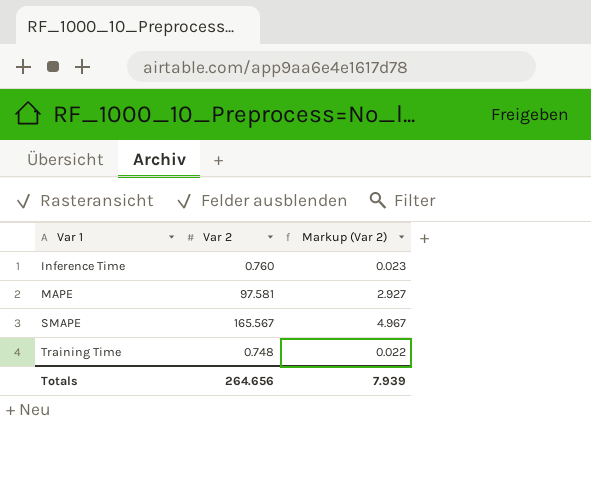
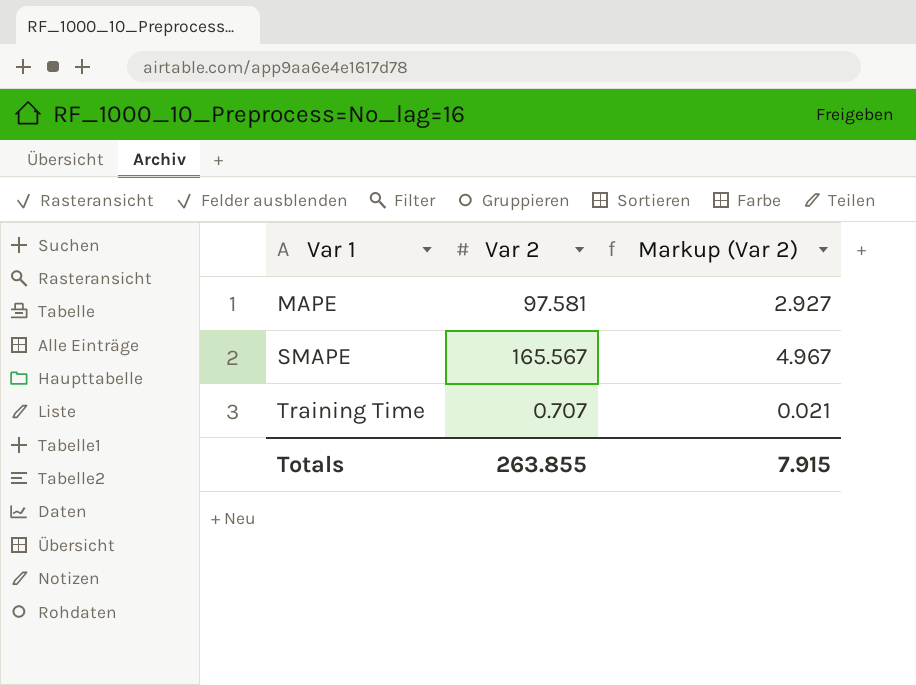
row Inference Time: 0.760 | 0.023 -> none
Training Time | Var 2: 0.748 -> 0.707
Training Time | Markup (Var 2): 0.022 -> 0.021
Totals | Var 2: 264.656 -> 263.855
Totals | Markup (Var 2): 7.939 -> 7.915

